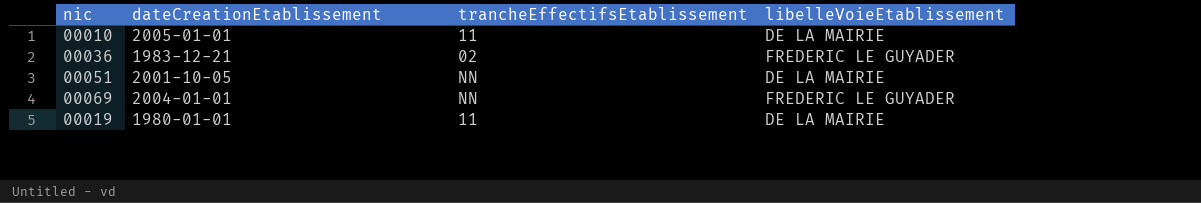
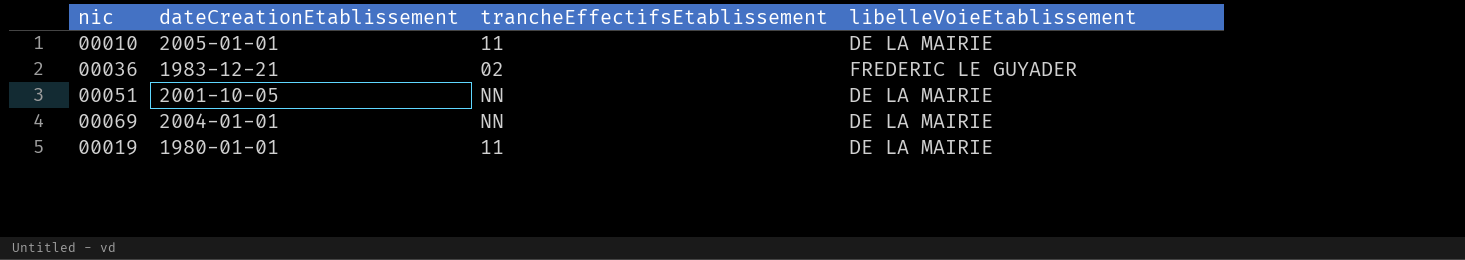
00069 | libelleVoieEtablissement: FREDERIC LE GUYADER -> DE LA MAIRIE

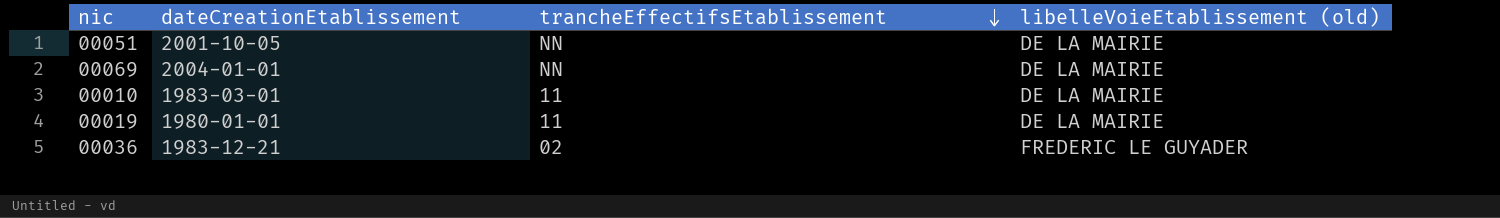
row order: none -> trancheEffectifsEtablissement descending
column name: libelleVoieEtablissement -> libelleVoieEtablissement (old)
00010 | dateCreationEtablissement: 2005-01-01 -> 1983-03-01

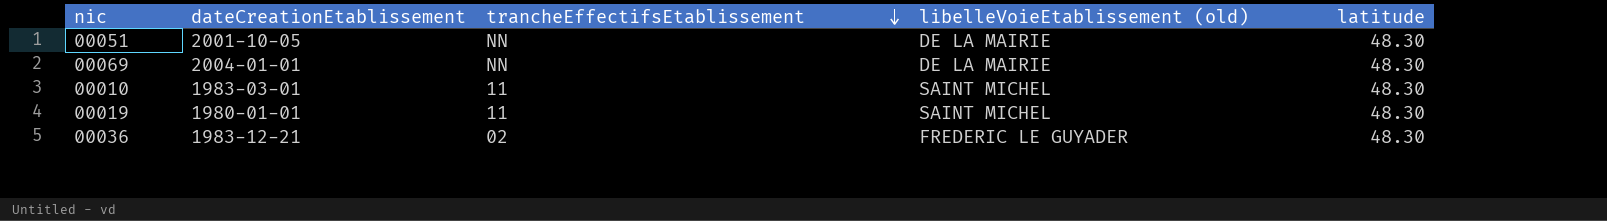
column latitude | position: none -> 5
00010 | libelleVoieEtablissement (old): DE LA MAIRIE -> SAINT MICHEL
00019 | libelleVoieEtablissement (old): DE LA MAIRIE -> SAINT MICHEL

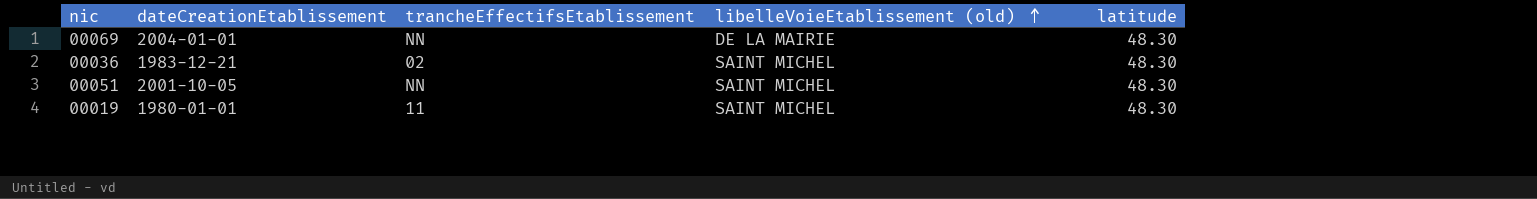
row order: trancheEffectifsEtablissement descending -> libelleVoieEtablissement (old) ascending
row 00010: 1983-03-01 | 11 | SAINT MICHEL | 48.30 -> none
00036 | libelleVoieEtablissement (old): FREDERIC LE GUYADER -> SAINT MICHEL
00051 | libelleVoieEtablissement (old): DE LA MAIRIE -> SAINT MICHEL

